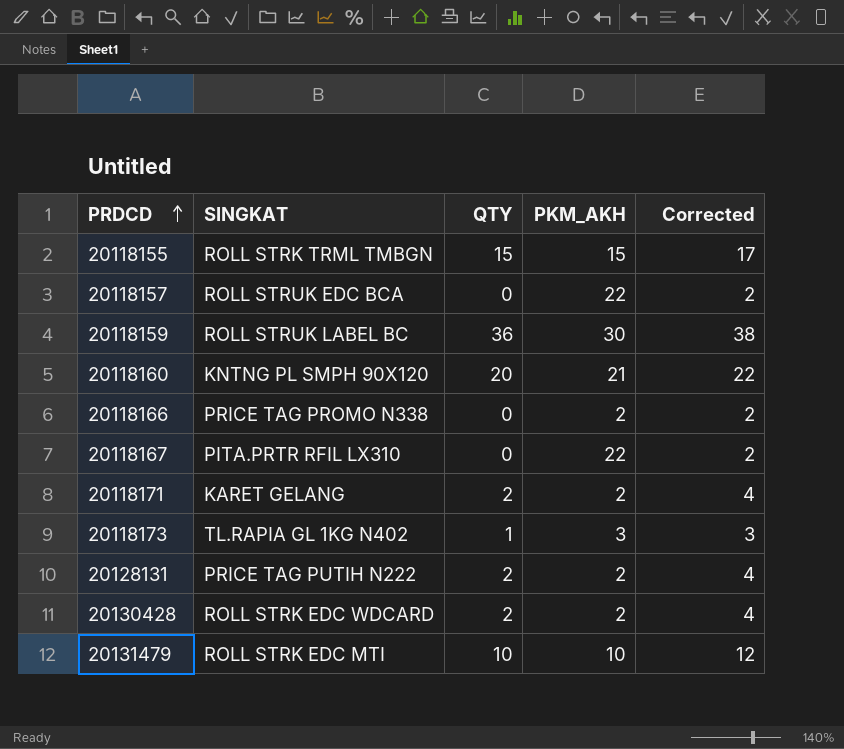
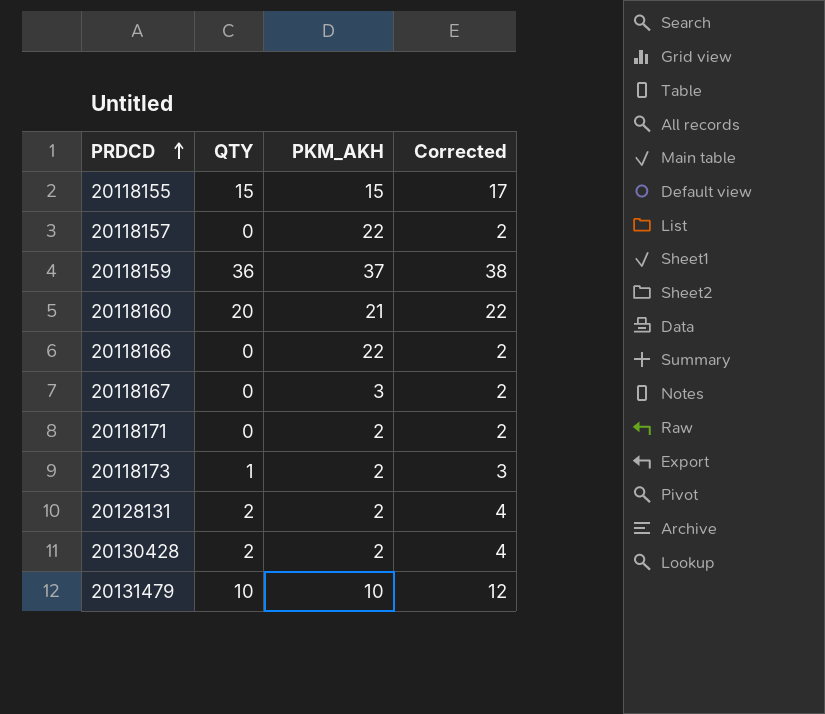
column SINGKAT | position: 2 -> none
20118159 | PKM_AKH: 30 -> 37
20118166 | PKM_AKH: 2 -> 22
20118167 | PKM_AKH: 22 -> 3
20118171 | QTY: 2 -> 0
20118171 | Corrected: 4 -> 2
20118173 | PKM_AKH: 3 -> 2

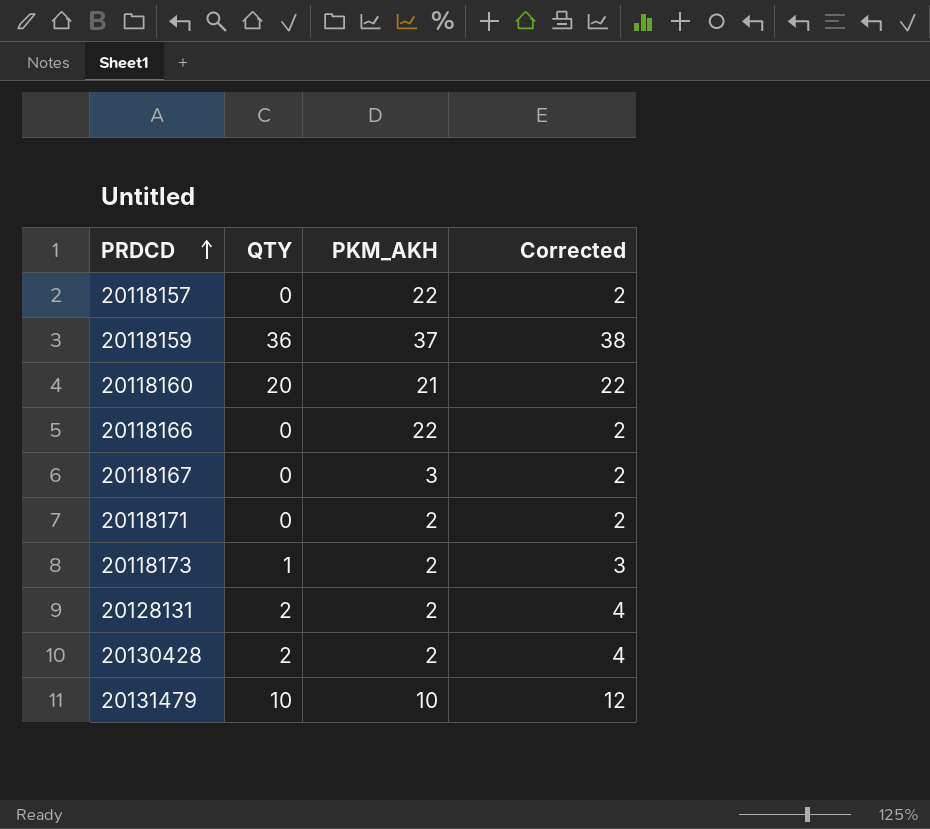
row 20118155: 15 | 15 | 17 -> none

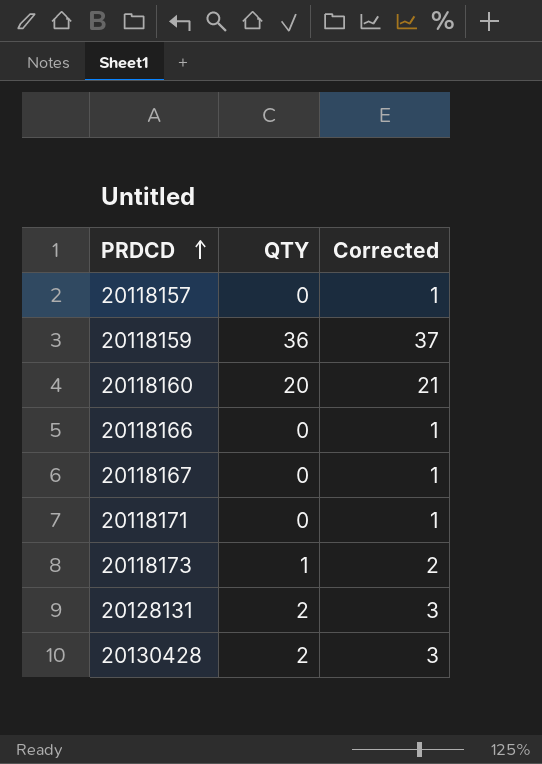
column PKM_AKH | position: 3 -> none
column Corrected | formula: [QTY] + 2 -> [QTY] + 1
row 20131479: 10 | 10 | 12 -> none

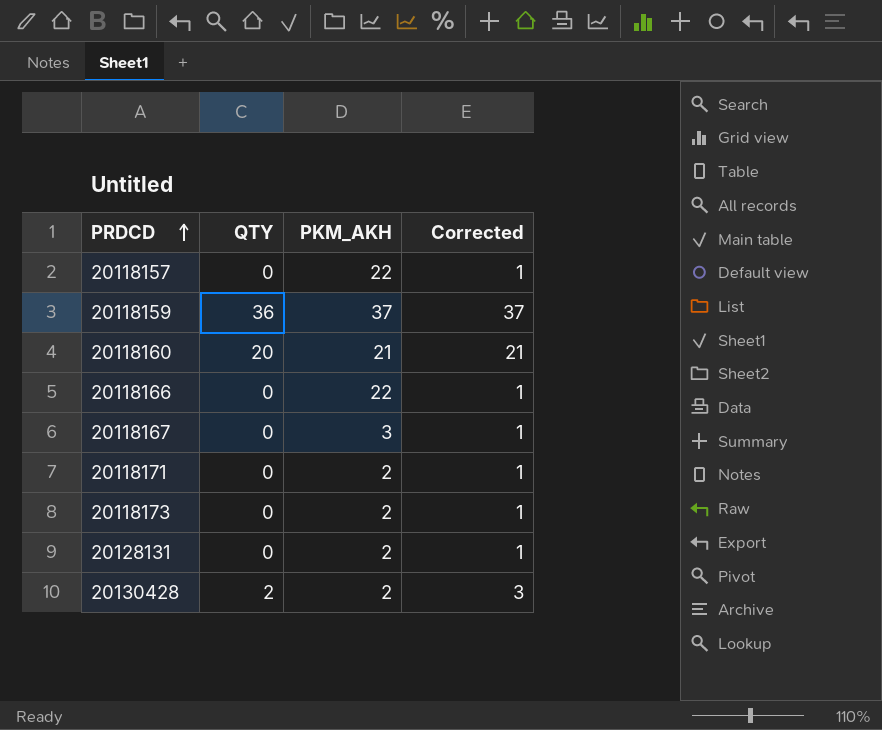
column PKM_AKH | position: none -> 3
20118173 | QTY: 1 -> 0
20118173 | Corrected: 2 -> 1
20128131 | QTY: 2 -> 0
20128131 | Corrected: 3 -> 1

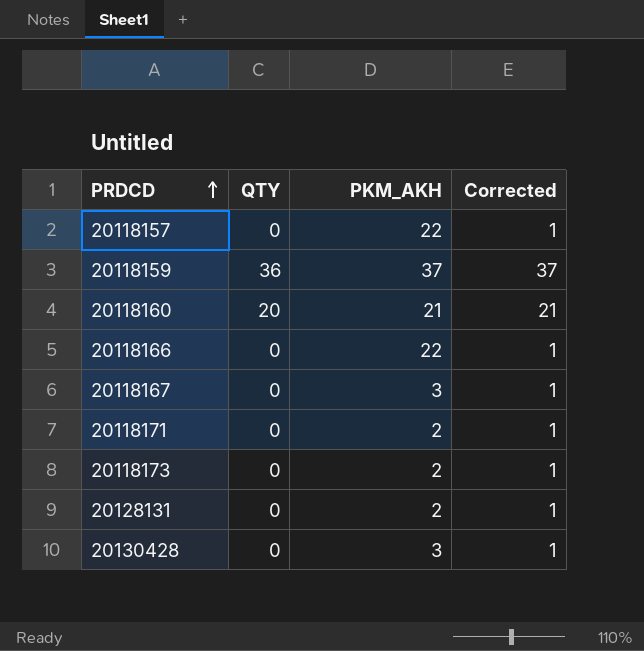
20130428 | QTY: 2 -> 0
20130428 | PKM_AKH: 2 -> 3
20130428 | Corrected: 3 -> 1

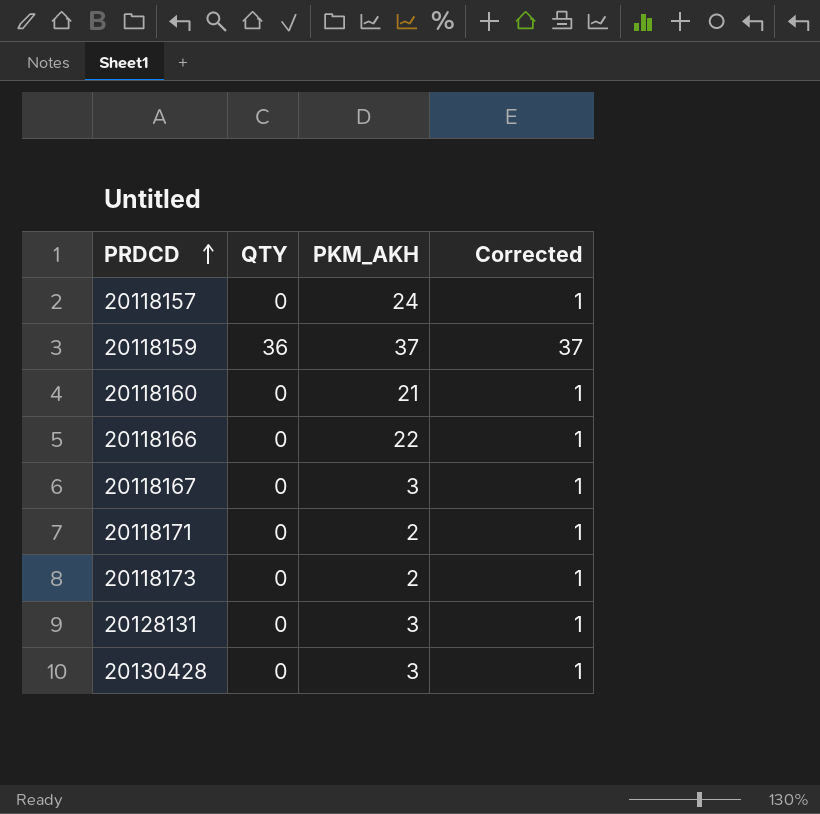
20118157 | PKM_AKH: 22 -> 24
20118160 | QTY: 20 -> 0
20118160 | Corrected: 21 -> 1
20128131 | PKM_AKH: 2 -> 3

